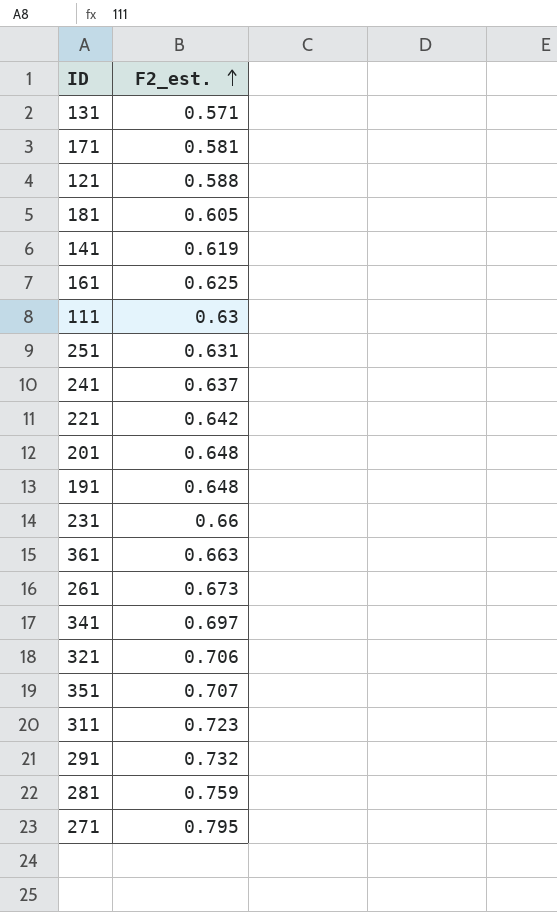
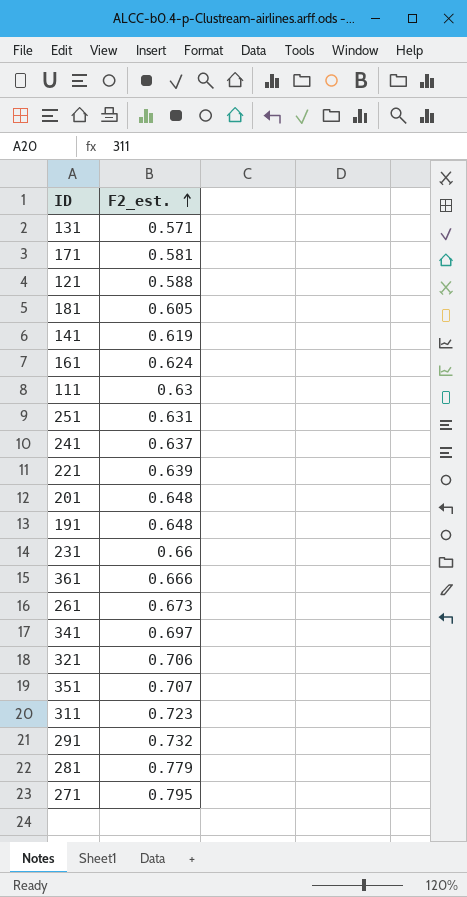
161 | F2_est.: 0.625 -> 0.624
221 | F2_est.: 0.642 -> 0.639
361 | F2_est.: 0.663 -> 0.666
281 | F2_est.: 0.759 -> 0.779

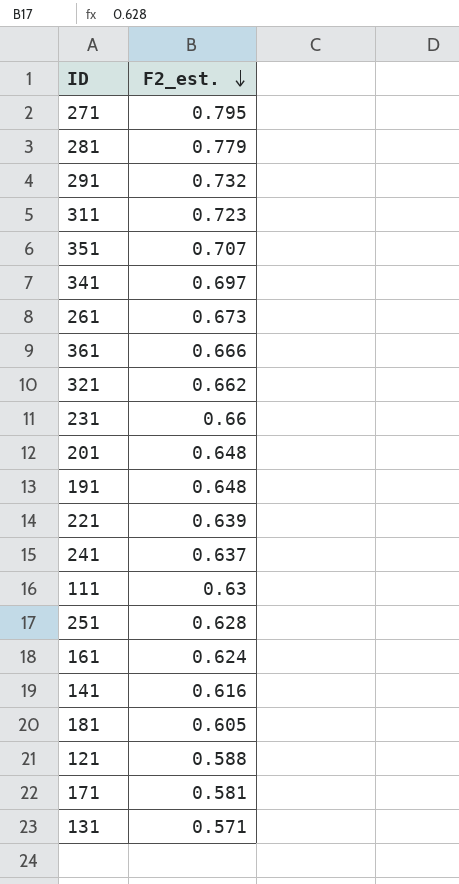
row order: F2_est. ascending -> F2_est. descending
321 | F2_est.: 0.706 -> 0.662
251 | F2_est.: 0.631 -> 0.628
141 | F2_est.: 0.619 -> 0.616

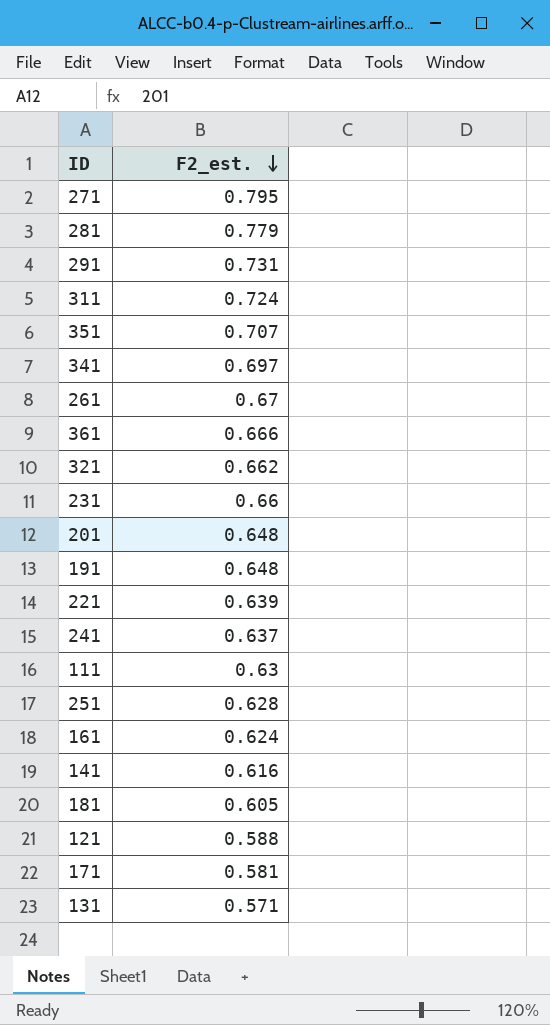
291 | F2_est.: 0.732 -> 0.731
311 | F2_est.: 0.723 -> 0.724
261 | F2_est.: 0.673 -> 0.67

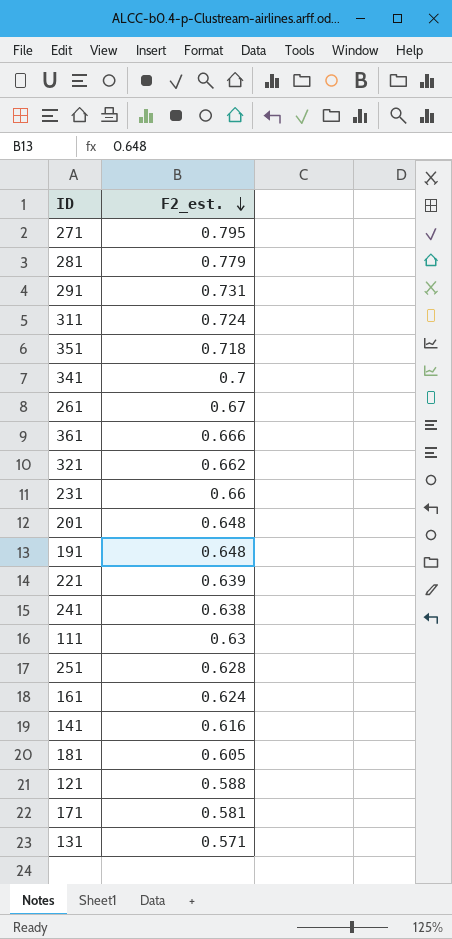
351 | F2_est.: 0.707 -> 0.718
341 | F2_est.: 0.697 -> 0.7
241 | F2_est.: 0.637 -> 0.638

